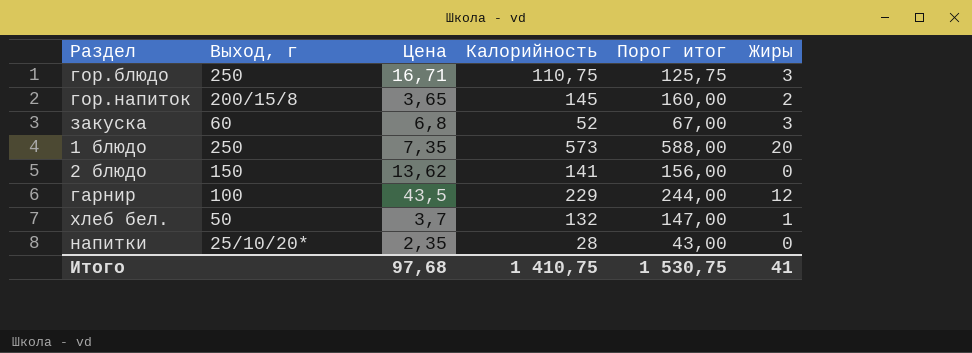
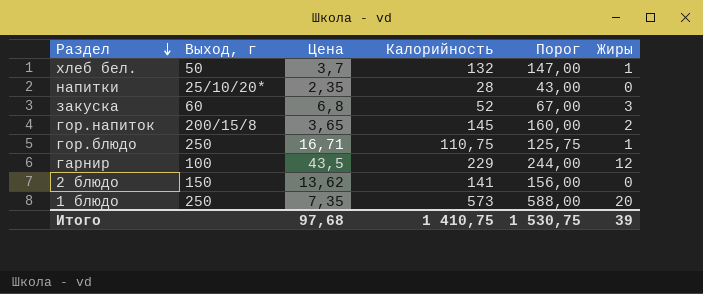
row order: none -> Раздел descending
column name: Порог итог -> Порог
гор.блюдо | Жиры: 3 -> 1
Итого | Жиры: 41 -> 39

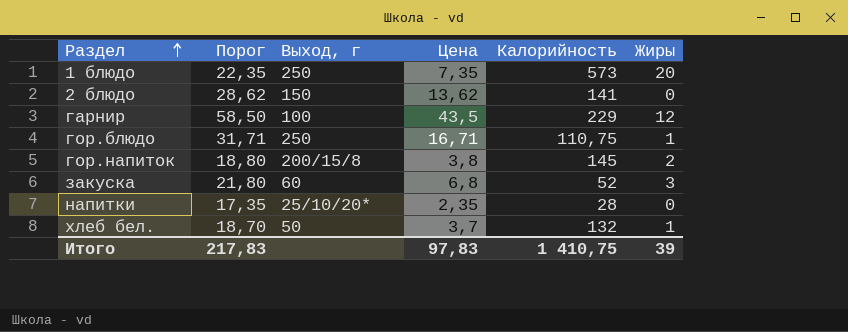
row order: Раздел descending -> Раздел ascending
column Порог | formula: [Калорийность] + 15 -> [Цена] + 15
column Порог | position: 5 -> 2
гор.напиток | Цена: 3,65 -> 3,8
Итого | Порог: 1 530,75 -> 217,83
Итого | Цена: 97,68 -> 97,83

